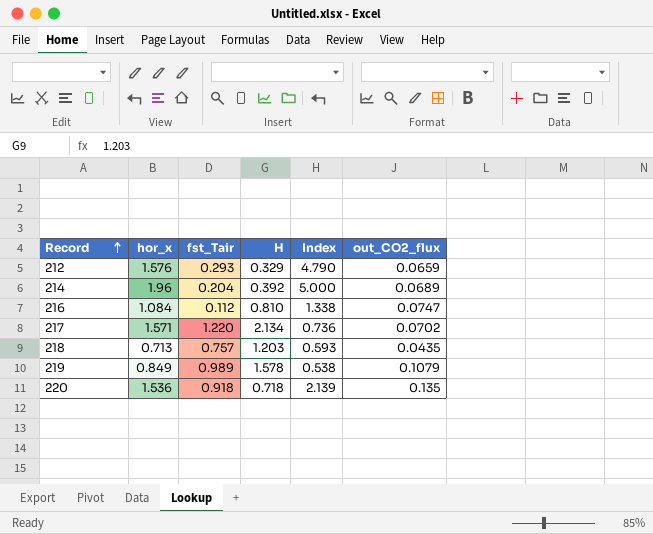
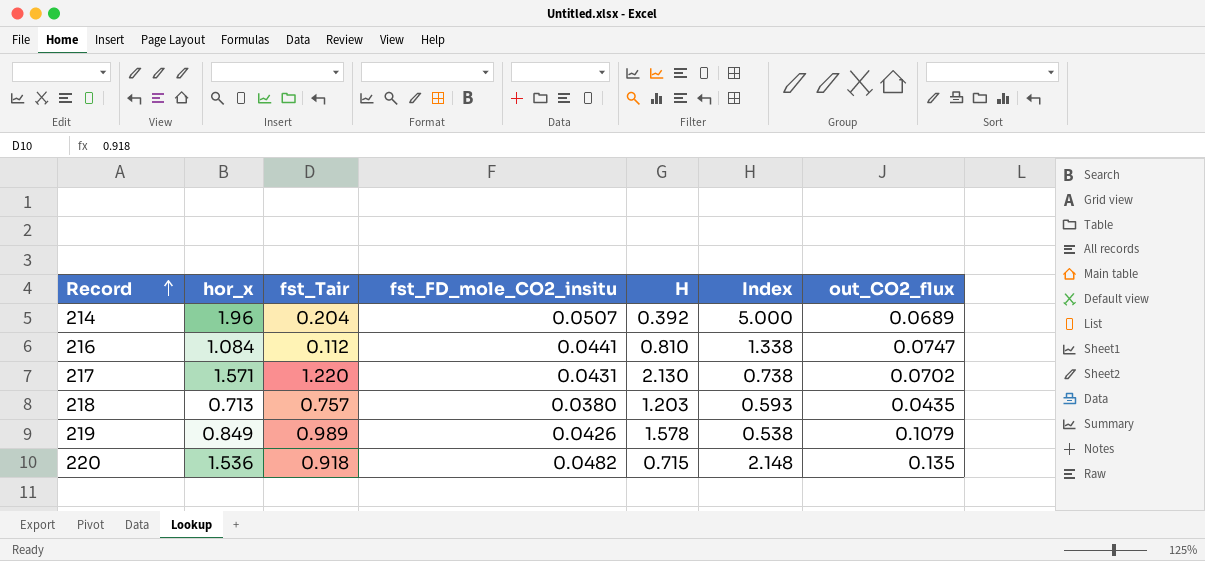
column fst_FD_mole_CO2_insitu | position: none -> 4
row 212: 1.576 | 0.293 | 0.329 | 4.790 | 0.0659 -> none
217 | H: 2.134 -> 2.130
217 | Index: 0.736 -> 0.738
220 | H: 0.718 -> 0.715
220 | Index: 2.139 -> 2.148

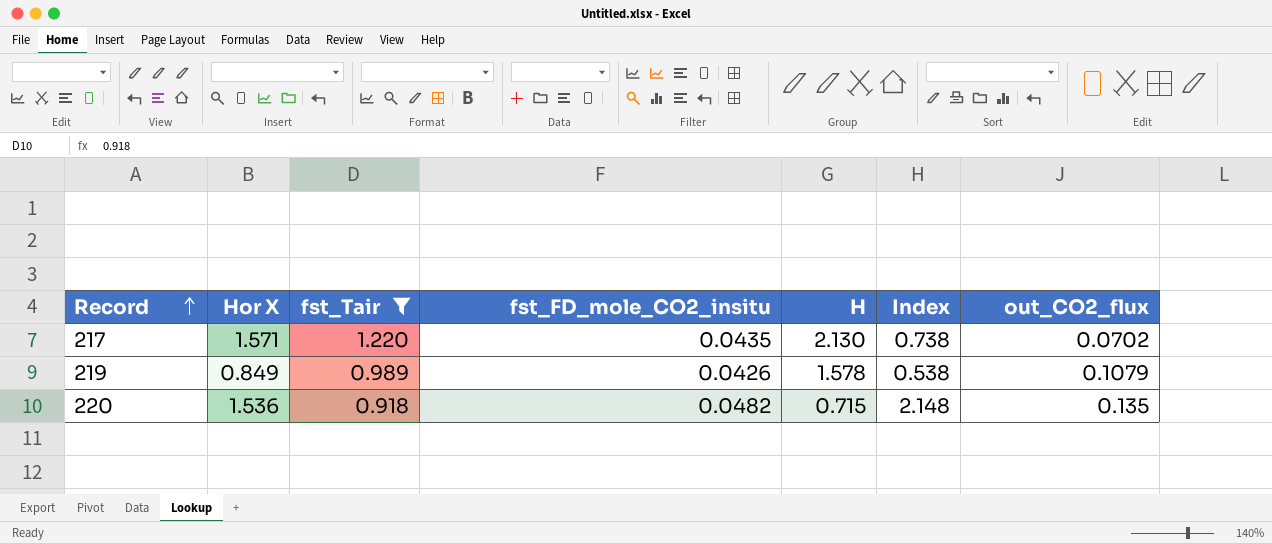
filter: none -> fst_Tair >= 0.918
column name: hor_x -> Hor X
217 | fst_FD_mole_CO2_insitu: 0.0431 -> 0.0435

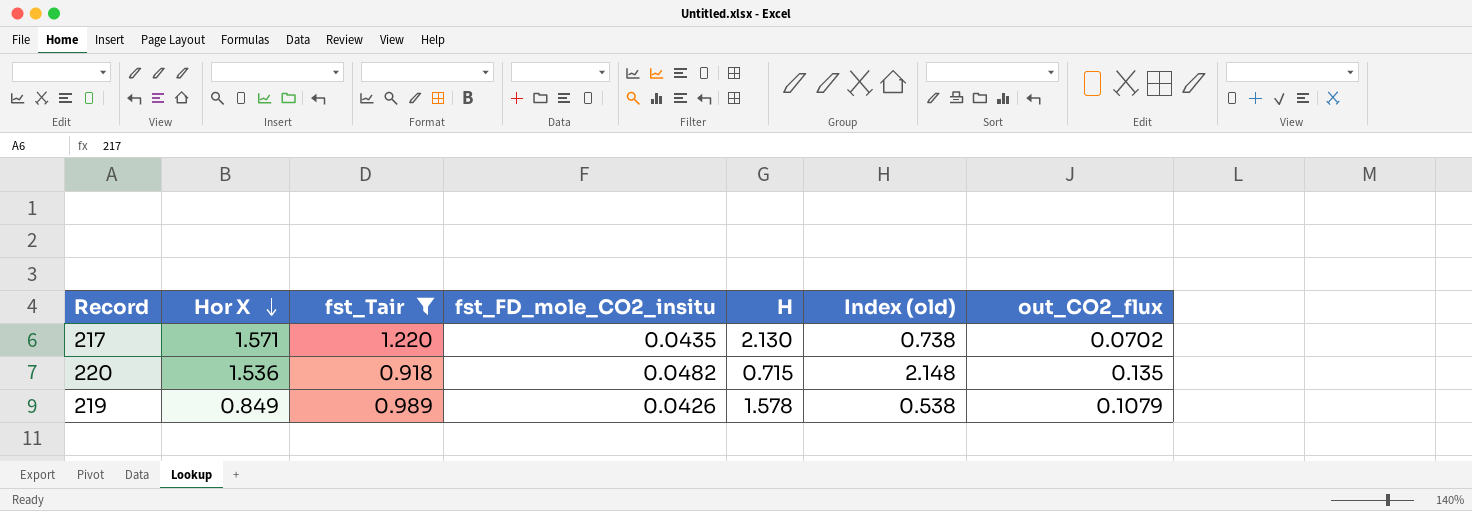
row order: Record ascending -> Hor X descending
column name: Index -> Index (old)

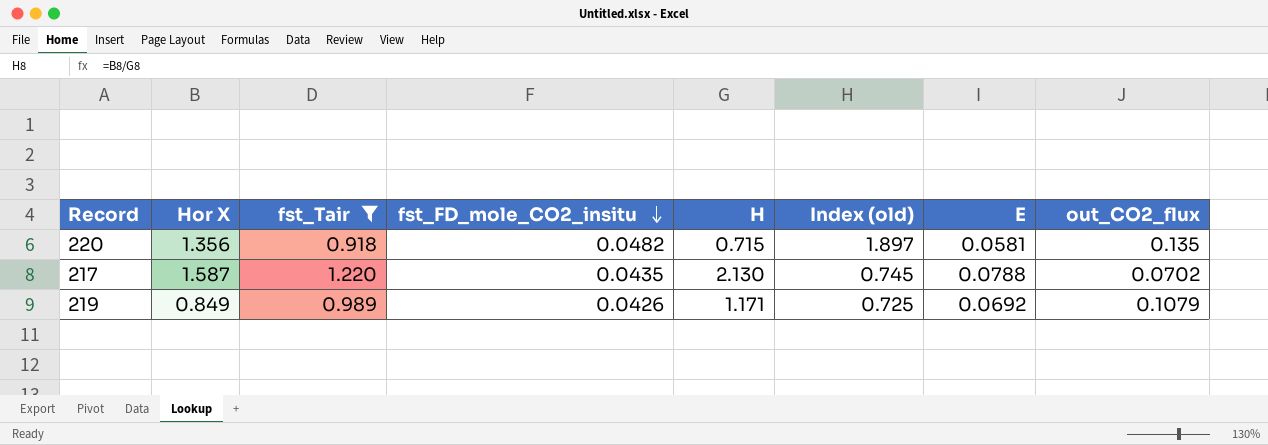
row order: Hor X descending -> fst_FD_mole_CO2_insitu descending
column E | position: none -> 7
220 | Hor X: 1.536 -> 1.356
220 | Index (old): 2.148 -> 1.897
217 | Hor X: 1.571 -> 1.587
217 | Index (old): 0.738 -> 0.745
219 | H: 1.578 -> 1.171
219 | Index (old): 0.538 -> 0.725

